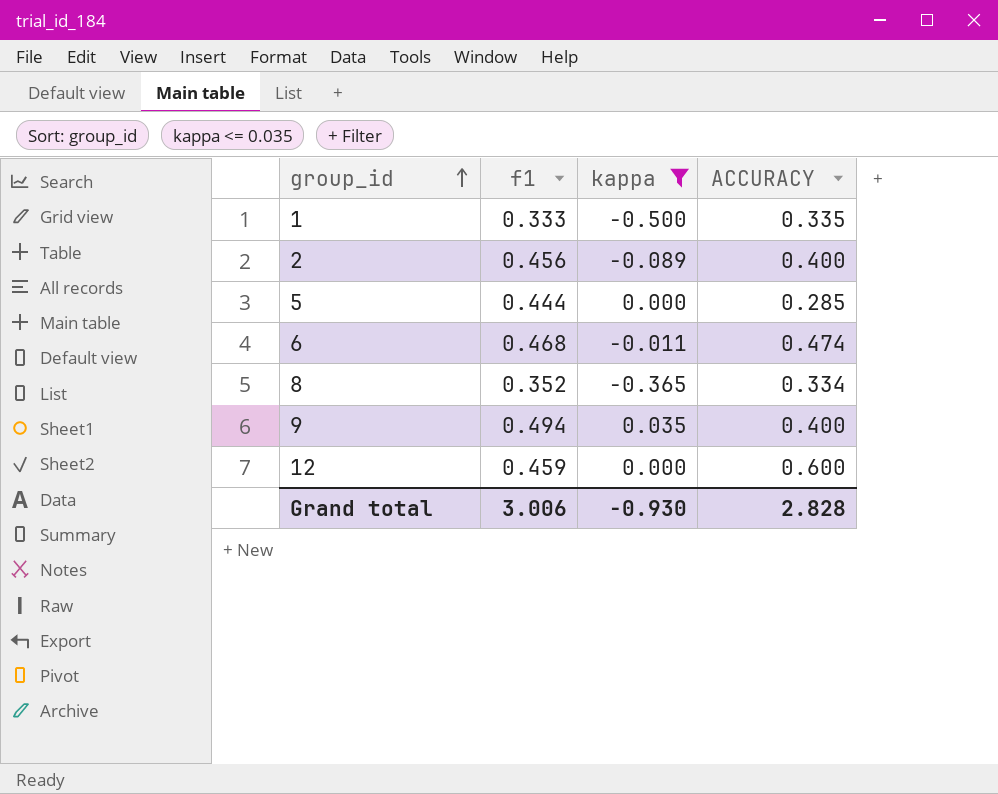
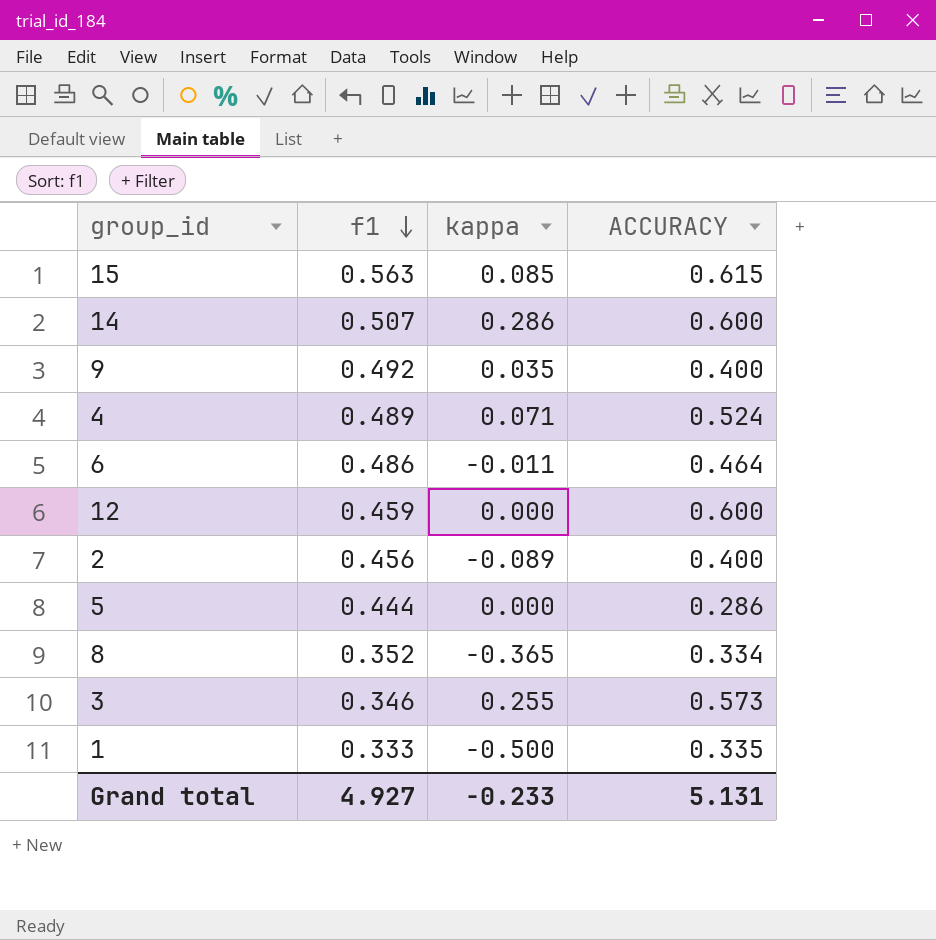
filter: kappa <= 0.035 -> none
row order: group_id ascending -> f1 descending
9 | f1: 0.494 -> 0.492
6 | f1: 0.468 -> 0.486
6 | ACCURACY: 0.474 -> 0.464
5 | ACCURACY: 0.285 -> 0.286
Grand total | f1: 3.006 -> 4.927
Grand total | kappa: -0.930 -> -0.233
Grand total | ACCURACY: 2.828 -> 5.131

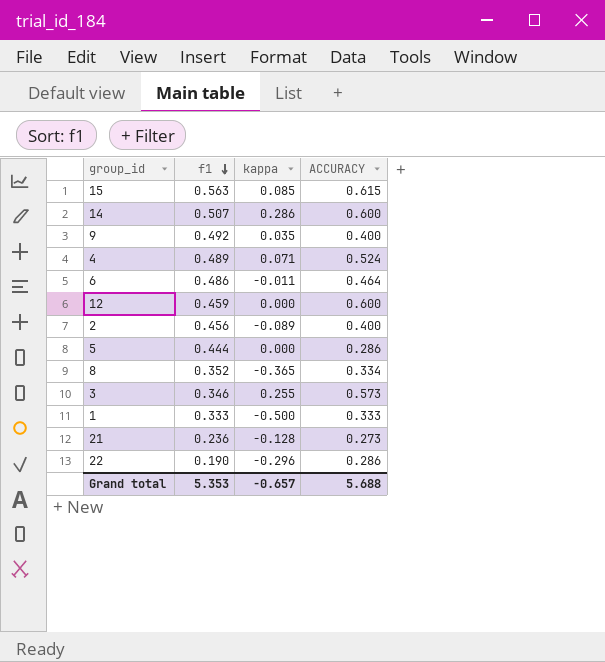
1 | ACCURACY: 0.335 -> 0.333
row 21: none -> 0.236 | -0.128 | 0.273
row 22: none -> 0.190 | -0.296 | 0.286
Grand total | f1: 4.927 -> 5.353
Grand total | kappa: -0.233 -> -0.657
Grand total | ACCURACY: 5.131 -> 5.688

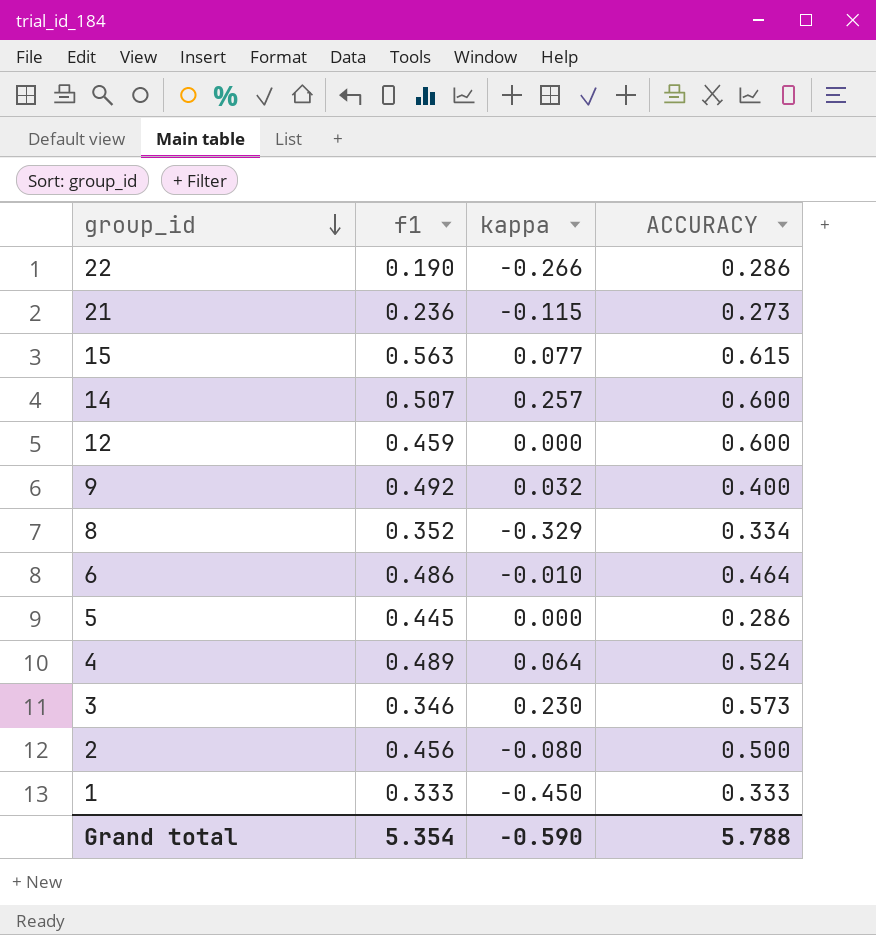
row order: f1 descending -> group_id descending
22 | kappa: -0.296 -> -0.266
21 | kappa: -0.128 -> -0.115
15 | kappa: 0.085 -> 0.077
14 | kappa: 0.286 -> 0.257
9 | kappa: 0.035 -> 0.032
8 | kappa: -0.365 -> -0.329
6 | kappa: -0.011 -> -0.010
5 | f1: 0.444 -> 0.445
4 | kappa: 0.071 -> 0.064
3 | kappa: 0.255 -> 0.230
2 | kappa: -0.089 -> -0.080
2 | ACCURACY: 0.400 -> 0.500
1 | kappa: -0.500 -> -0.450
Grand total | f1: 5.353 -> 5.354
Grand total | kappa: -0.657 -> -0.590
Grand total | ACCURACY: 5.688 -> 5.788

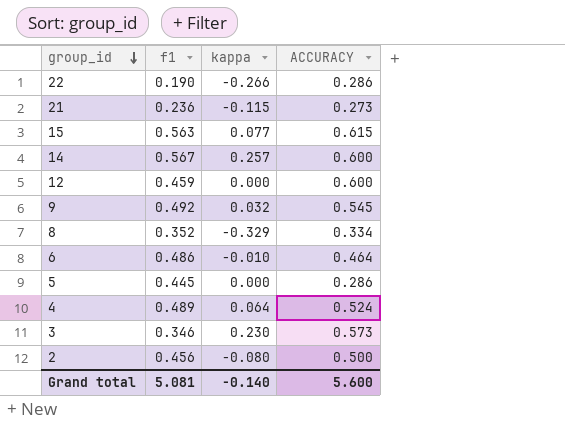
row 1: 0.333 | -0.450 | 0.333 -> none
14 | f1: 0.507 -> 0.567
9 | ACCURACY: 0.400 -> 0.545
Grand total | f1: 5.354 -> 5.081
Grand total | kappa: -0.590 -> -0.140
Grand total | ACCURACY: 5.788 -> 5.600

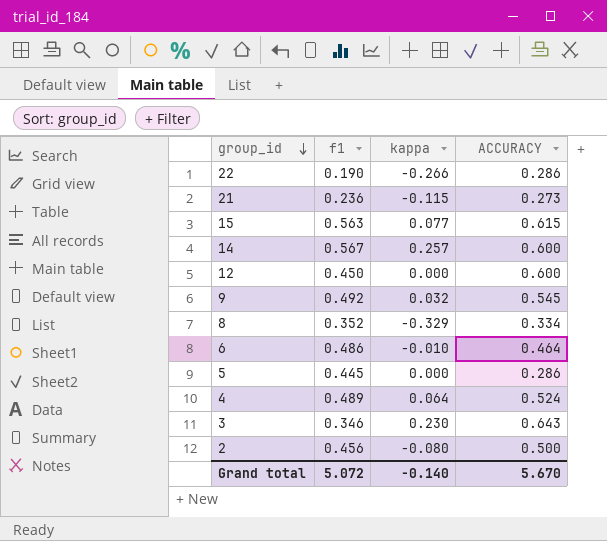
12 | f1: 0.459 -> 0.450
3 | ACCURACY: 0.573 -> 0.643
Grand total | f1: 5.081 -> 5.072
Grand total | ACCURACY: 5.600 -> 5.670

